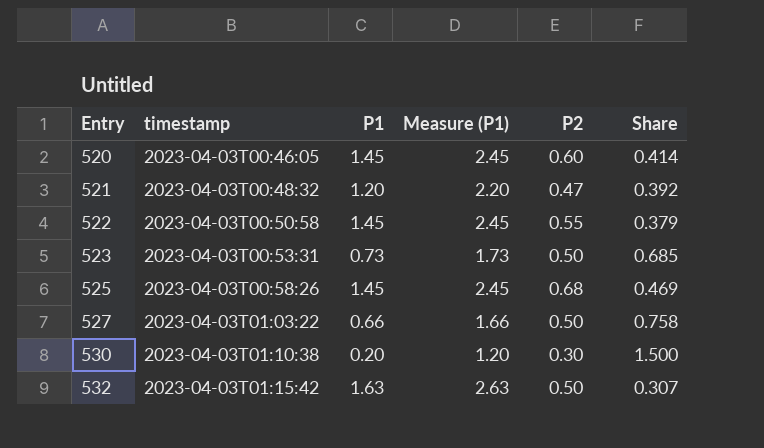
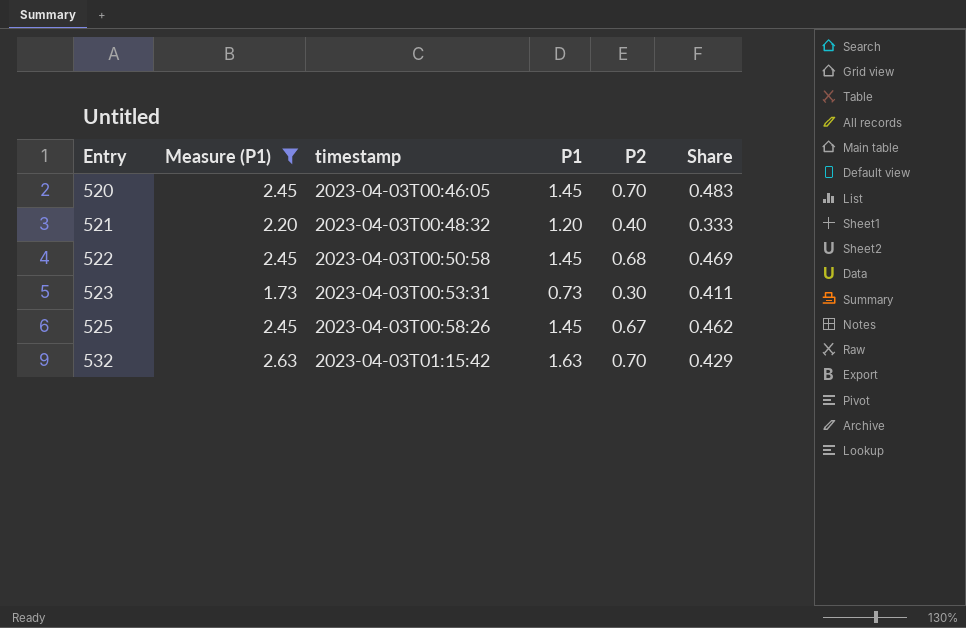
filter: none -> Measure (P1) >= 1.73
column Measure (P1) | position: 4 -> 2
520 | P2: 0.60 -> 0.70
520 | Share: 0.414 -> 0.483
521 | P2: 0.47 -> 0.40
521 | Share: 0.392 -> 0.333
522 | P2: 0.55 -> 0.68
522 | Share: 0.379 -> 0.469
523 | P2: 0.50 -> 0.30
523 | Share: 0.685 -> 0.411
525 | P2: 0.68 -> 0.67
525 | Share: 0.469 -> 0.462
532 | P2: 0.50 -> 0.70
532 | Share: 0.307 -> 0.429

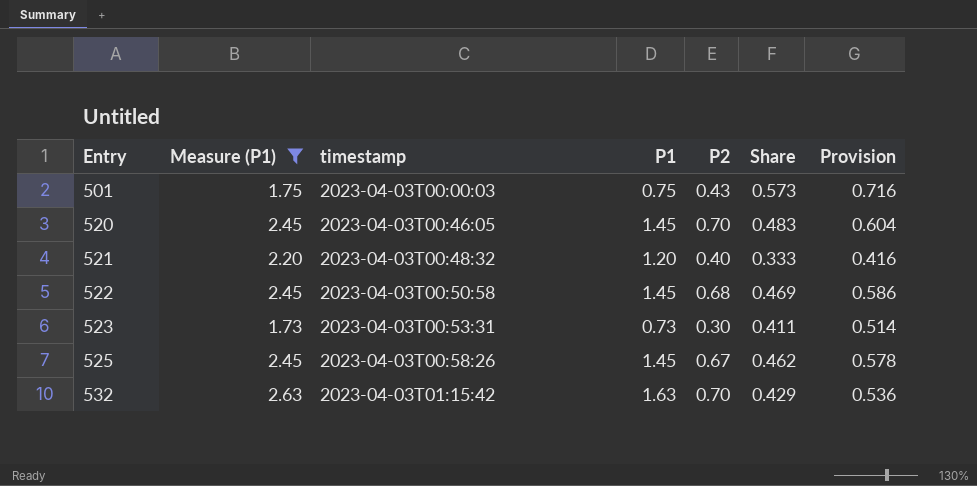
column Provision | formula: none -> [Share] * 1.25
row 501: none -> 1.75 | 2023-04-03T00:00:03 | 0.75 | 0.43 | 0.573 | 0.716

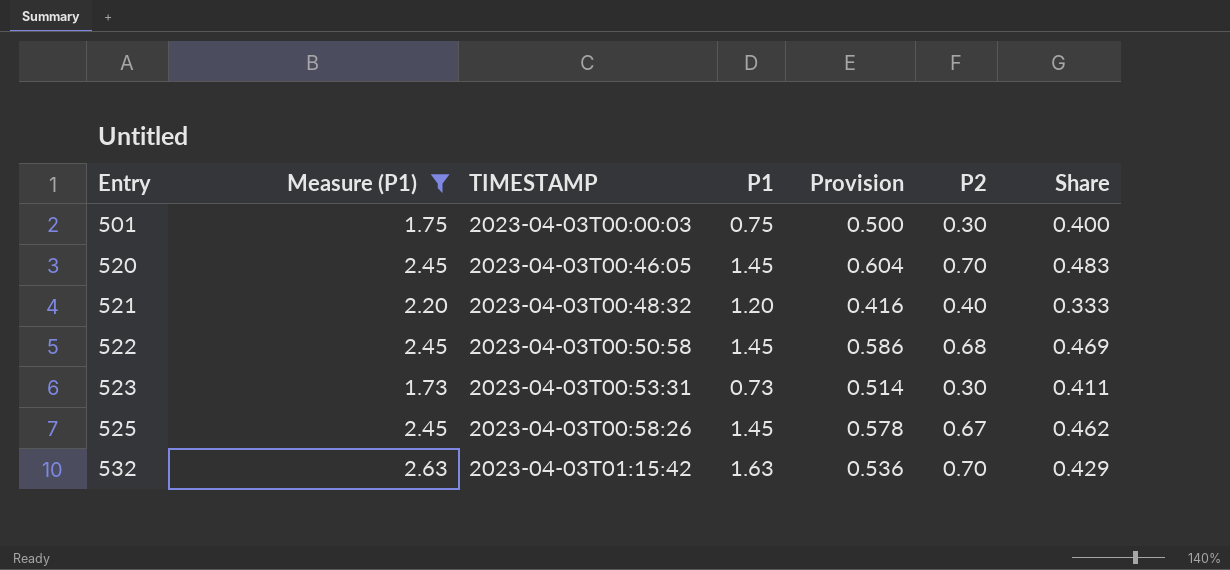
column name: timestamp -> TIMESTAMP
column Provision | position: 7 -> 5
501 | Provision: 0.716 -> 0.500
501 | P2: 0.43 -> 0.30
501 | Share: 0.573 -> 0.400

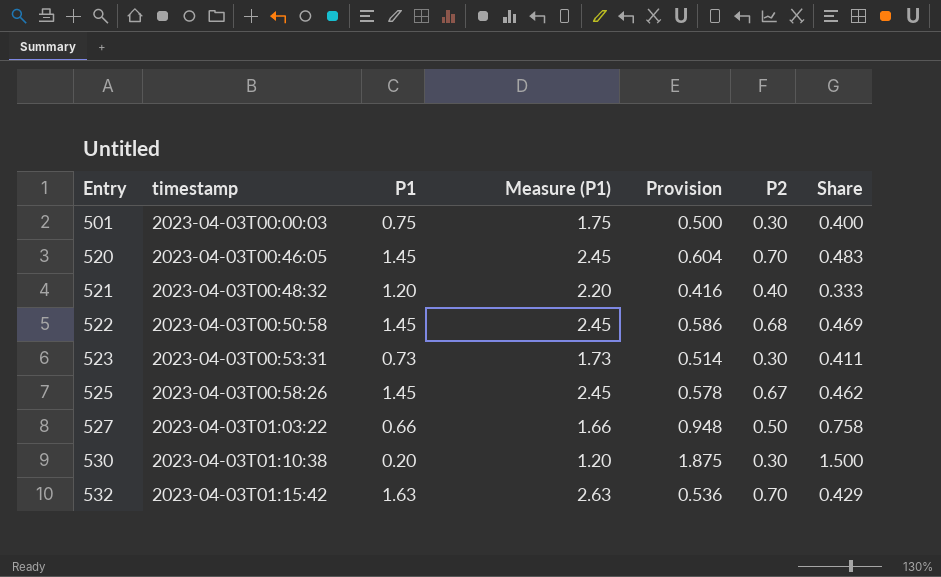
filter: Measure (P1) >= 1.73 -> none
column name: TIMESTAMP -> timestamp
column Measure (P1) | position: 2 -> 4

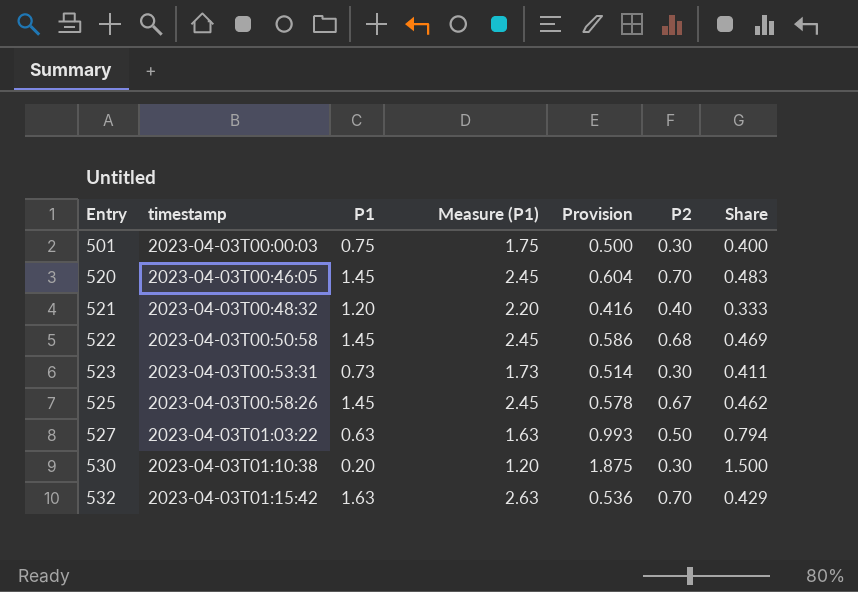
527 | P1: 0.66 -> 0.63
527 | Measure (P1): 1.66 -> 1.63
527 | Provision: 0.948 -> 0.993
527 | Share: 0.758 -> 0.794

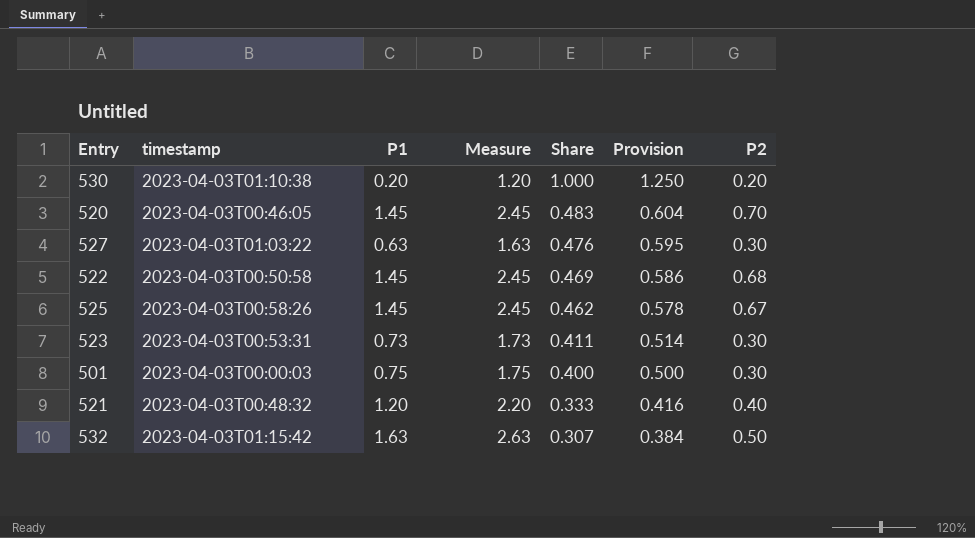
row order: Entry ascending -> Share descending
column name: Measure (P1) -> Measure
column Share | position: 7 -> 5
530 | Share: 1.500 -> 1.000
530 | Provision: 1.875 -> 1.250
530 | P2: 0.30 -> 0.20
527 | Share: 0.794 -> 0.476
527 | Provision: 0.993 -> 0.595
527 | P2: 0.50 -> 0.30
532 | Share: 0.429 -> 0.307
532 | Provision: 0.536 -> 0.384
532 | P2: 0.70 -> 0.50

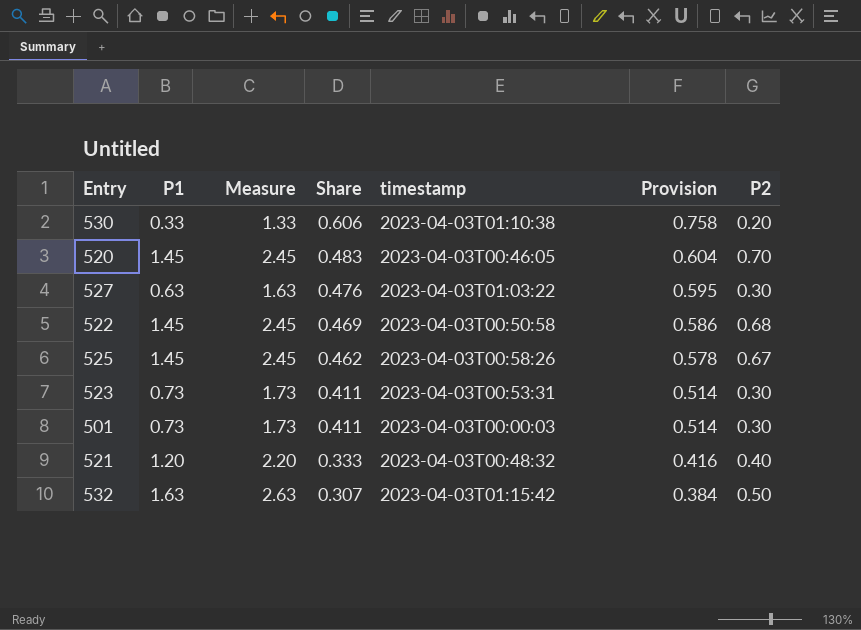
column timestamp | position: 2 -> 5
530 | P1: 0.20 -> 0.33
530 | Measure: 1.20 -> 1.33
530 | Share: 1.000 -> 0.606
530 | Provision: 1.250 -> 0.758
501 | P1: 0.75 -> 0.73
501 | Measure: 1.75 -> 1.73
501 | Share: 0.400 -> 0.411
501 | Provision: 0.500 -> 0.514

